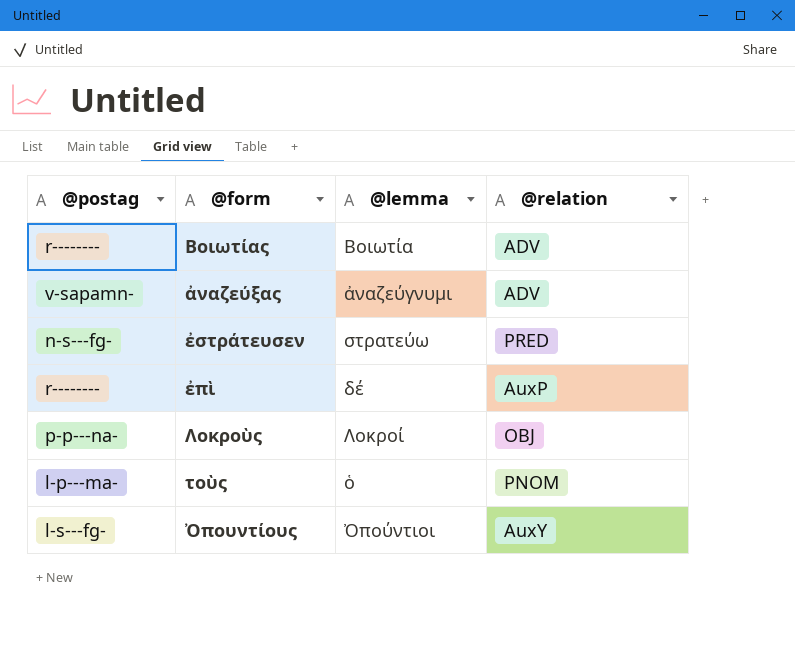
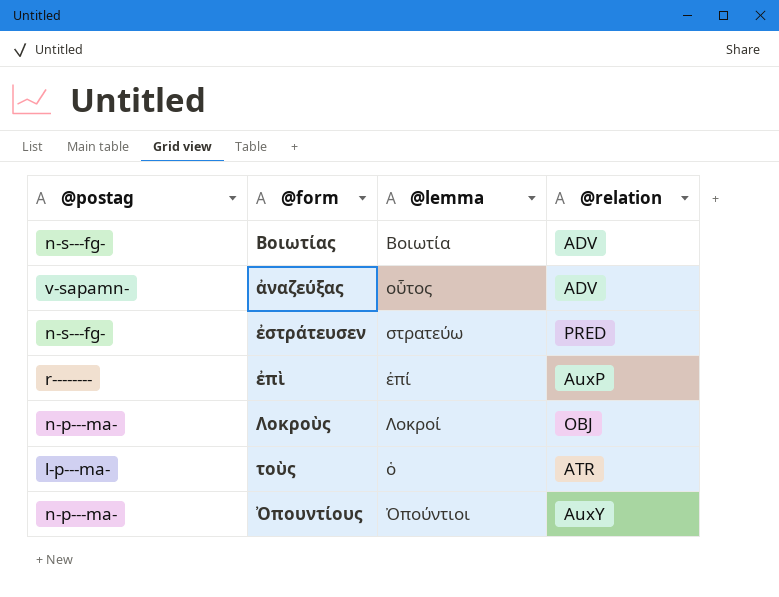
Βοιωτίας | @postag: r-------- -> n-s---fg-
ἀναζεύξας | @lemma: ἀναζεύγνυμι -> οὗτος
ἐπὶ | @lemma: δέ -> ἐπί
Λοκροὺς | @postag: p-p---na- -> n-p---ma-
τοὺς | @relation: PNOM -> ATR
Ὀπουντίους | @postag: l-s---fg- -> n-p---ma-

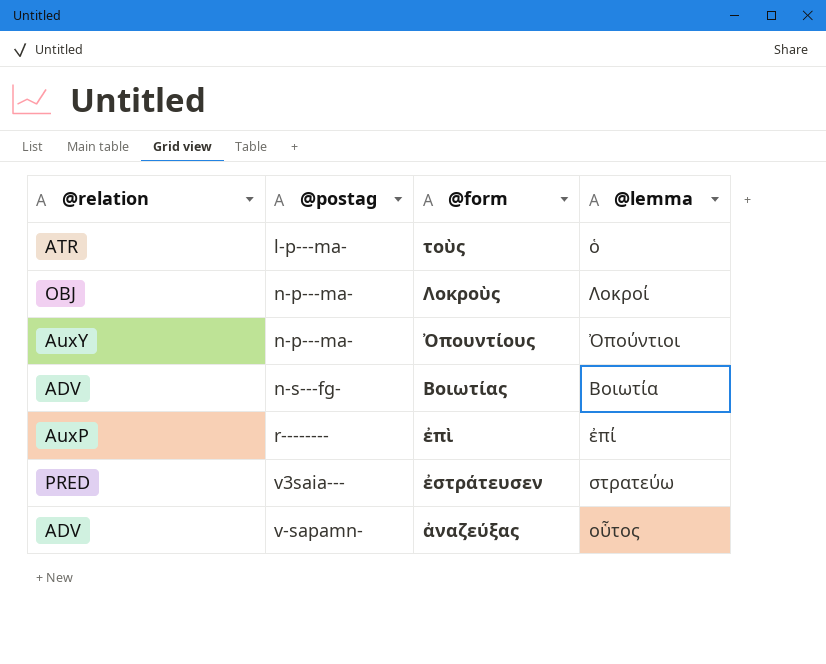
row order: none -> @postag ascending
column @relation | position: 4 -> 1
ἐστράτευσεν | @postag: n-s---fg- -> v3saia---

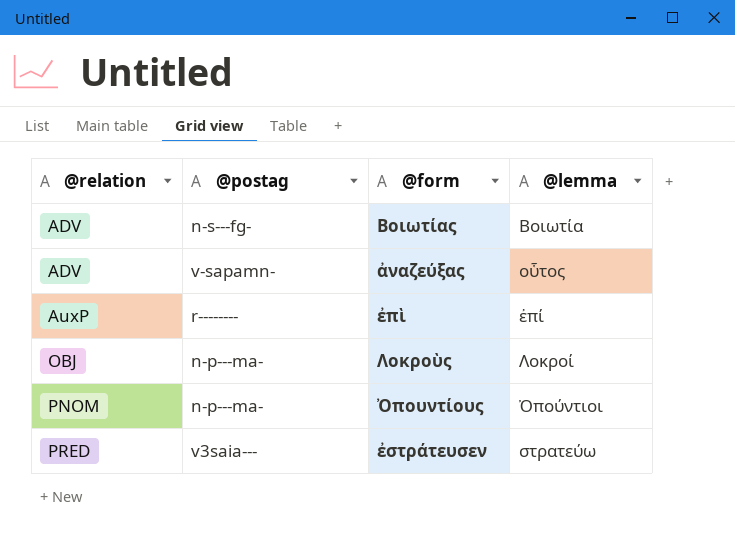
row order: @postag ascending -> @relation ascending
row τοὺς: ATR | l-p---ma- | ὁ -> none
Ὀπουντίους | @relation: AuxY -> PNOM

